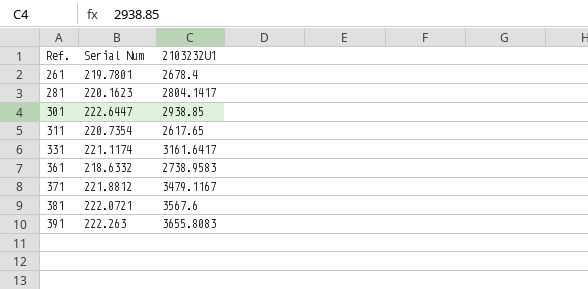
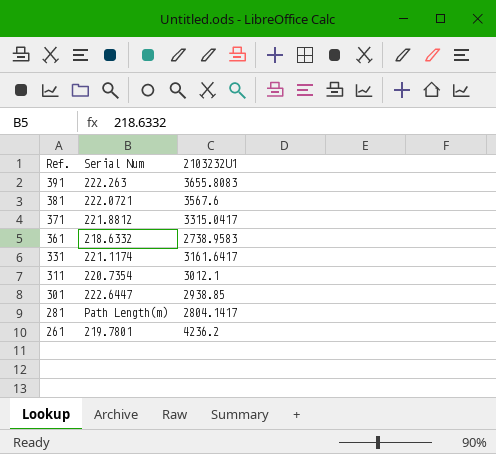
row order: Ref. ascending -> Ref. descending
371 | 2103232U1: 3479.1167 -> 3315.0417
311 | 2103232U1: 2617.65 -> 3012.1
281 | Serial Num: 220.1623 -> Path Length(m)
261 | 2103232U1: 2678.4 -> 4236.2

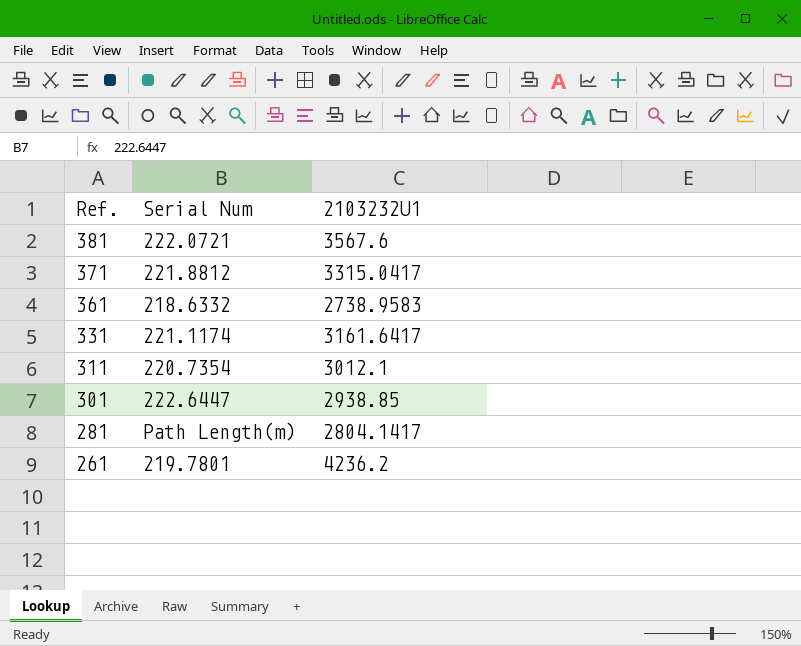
row 391: 222.263 | 3655.8083 -> none

